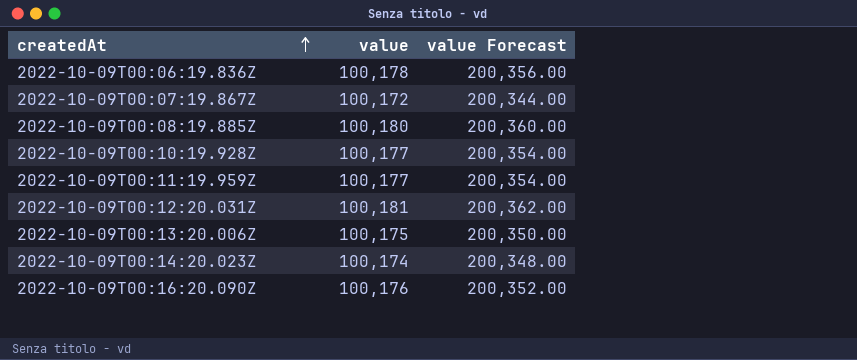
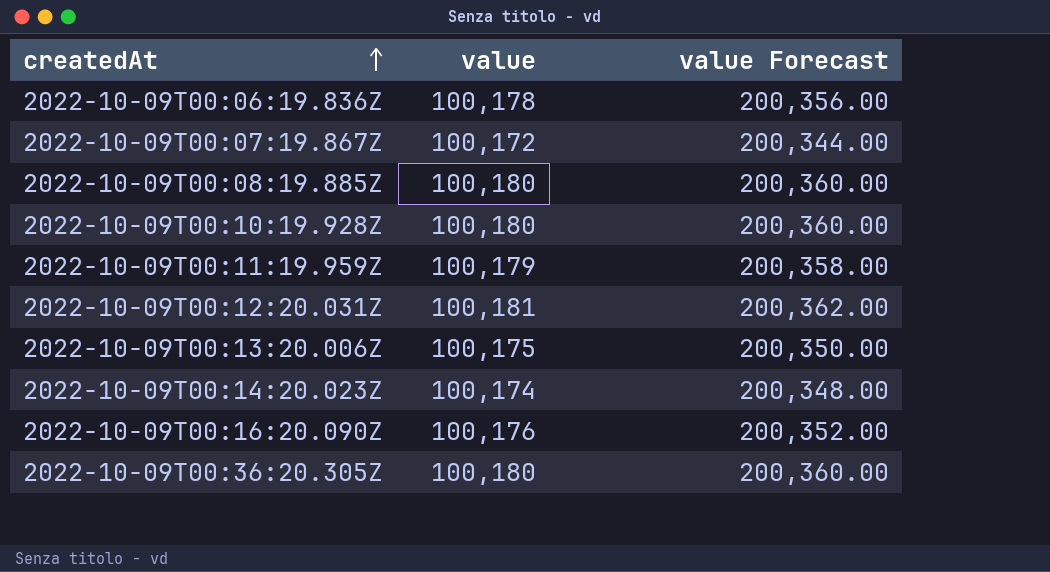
2022-10-09T00:10:19.928Z | value: 100,177 -> 100,180
2022-10-09T00:10:19.928Z | value Forecast: 200,354.00 -> 200,360.00
2022-10-09T00:11:19.959Z | value: 100,177 -> 100,179
2022-10-09T00:11:19.959Z | value Forecast: 200,354.00 -> 200,358.00
row 2022-10-09T00:36:20.305Z: none -> 100,180 | 200,360.00

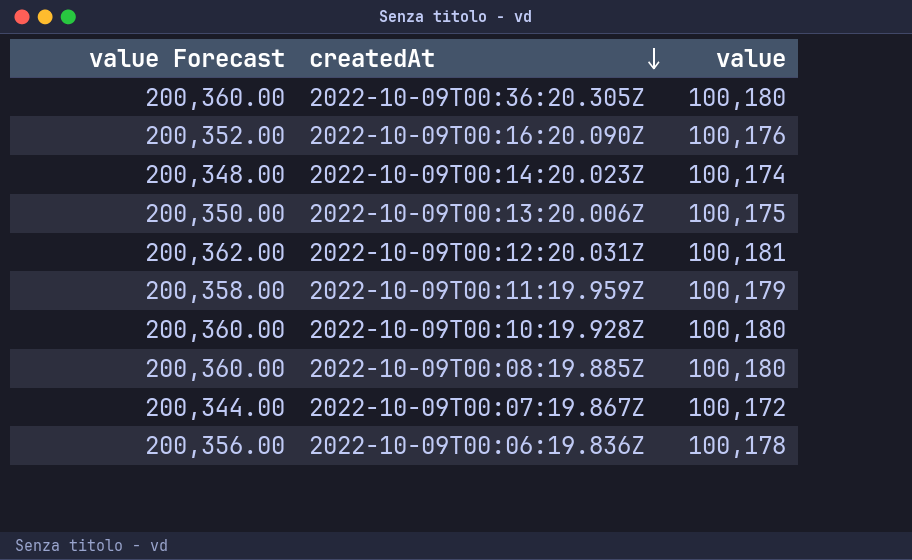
row order: createdAt ascending -> createdAt descending
column value Forecast | position: 3 -> 1

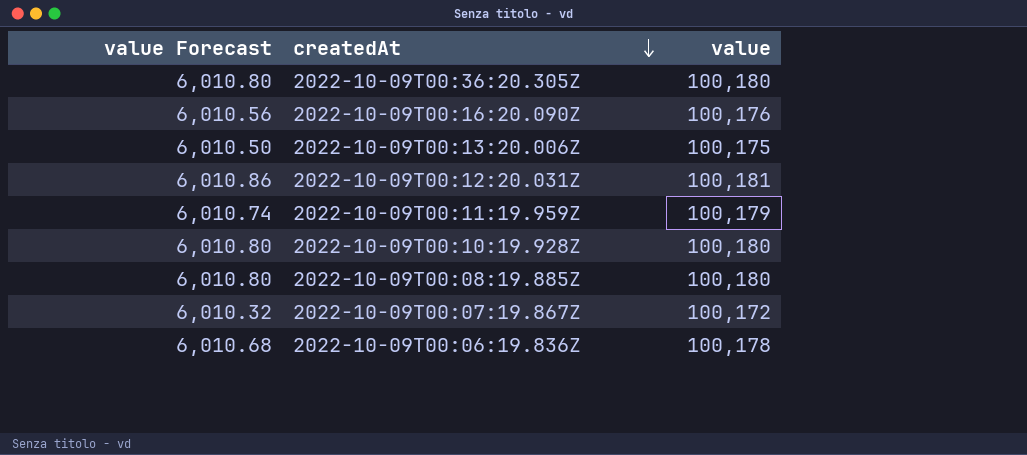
column value Forecast | formula: [value] * 2 -> [value] * 0.06
row 2022-10-09T00:14:20.023Z: 200,348.00 | 100,174 -> none

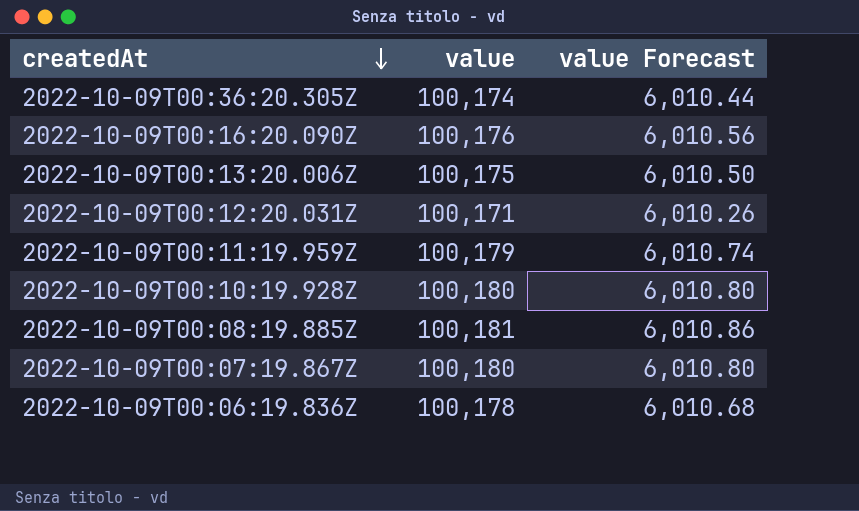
column value Forecast | position: 1 -> 3
2022-10-09T00:36:20.305Z | value: 100,180 -> 100,174
2022-10-09T00:36:20.305Z | value Forecast: 6,010.80 -> 6,010.44
2022-10-09T00:12:20.031Z | value: 100,181 -> 100,171
2022-10-09T00:12:20.031Z | value Forecast: 6,010.86 -> 6,010.26
2022-10-09T00:08:19.885Z | value: 100,180 -> 100,181
2022-10-09T00:08:19.885Z | value Forecast: 6,010.80 -> 6,010.86
2022-10-09T00:07:19.867Z | value: 100,172 -> 100,180
2022-10-09T00:07:19.867Z | value Forecast: 6,010.32 -> 6,010.80

